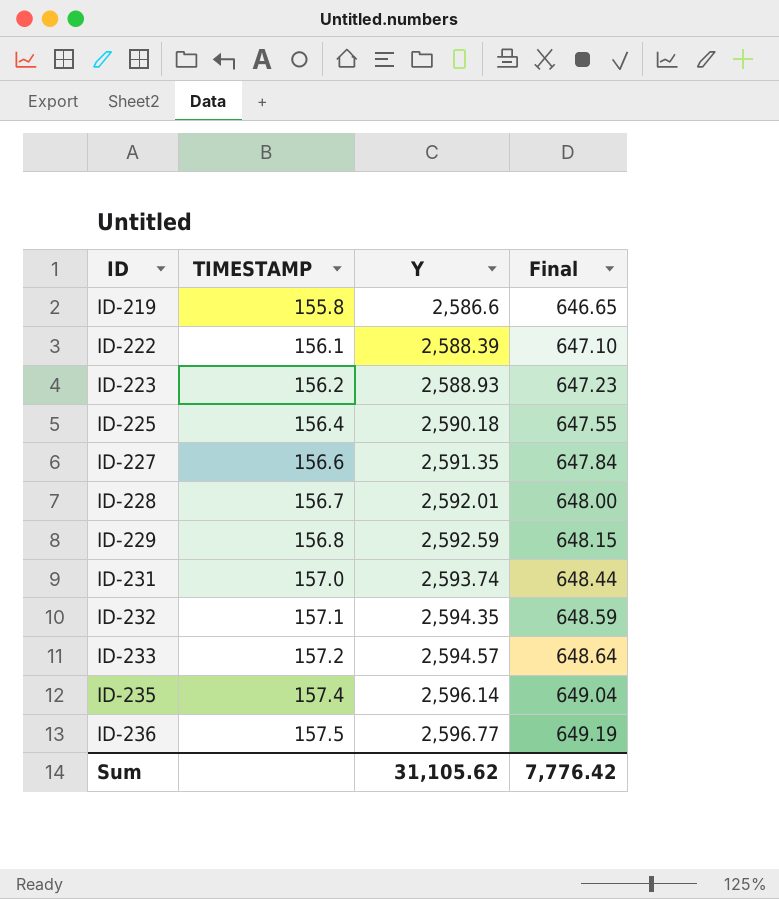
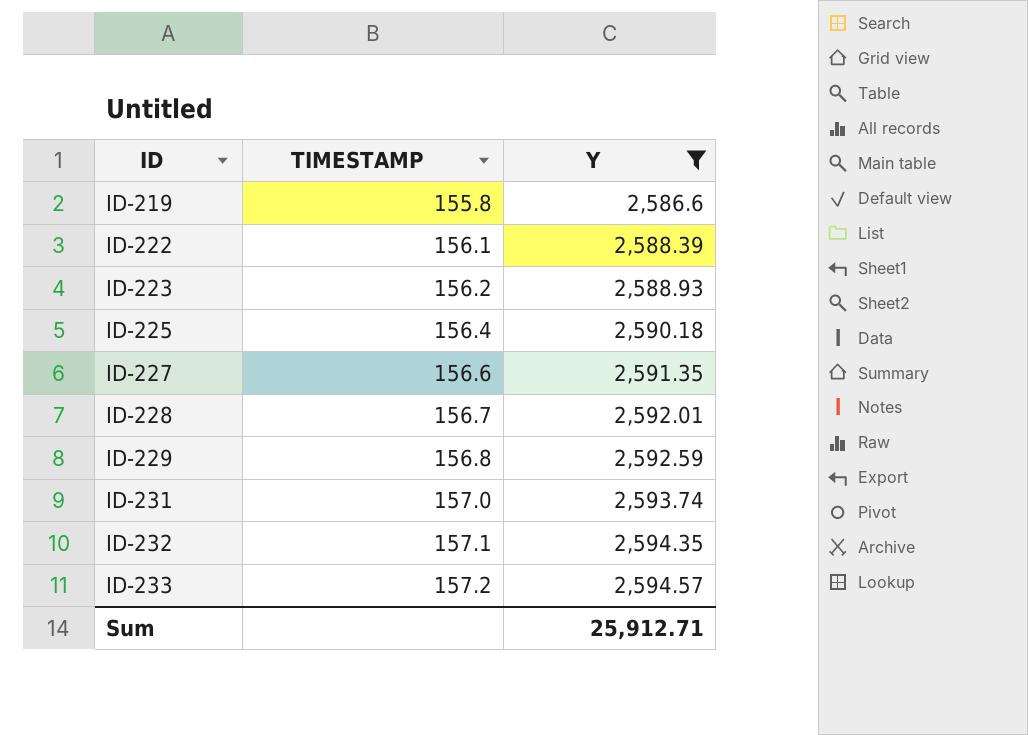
filter: none -> Y <= 2,594.57
column Final | formula: [Y] * 0.25 -> none
Sum | Y: 31,105.62 -> 25,912.71

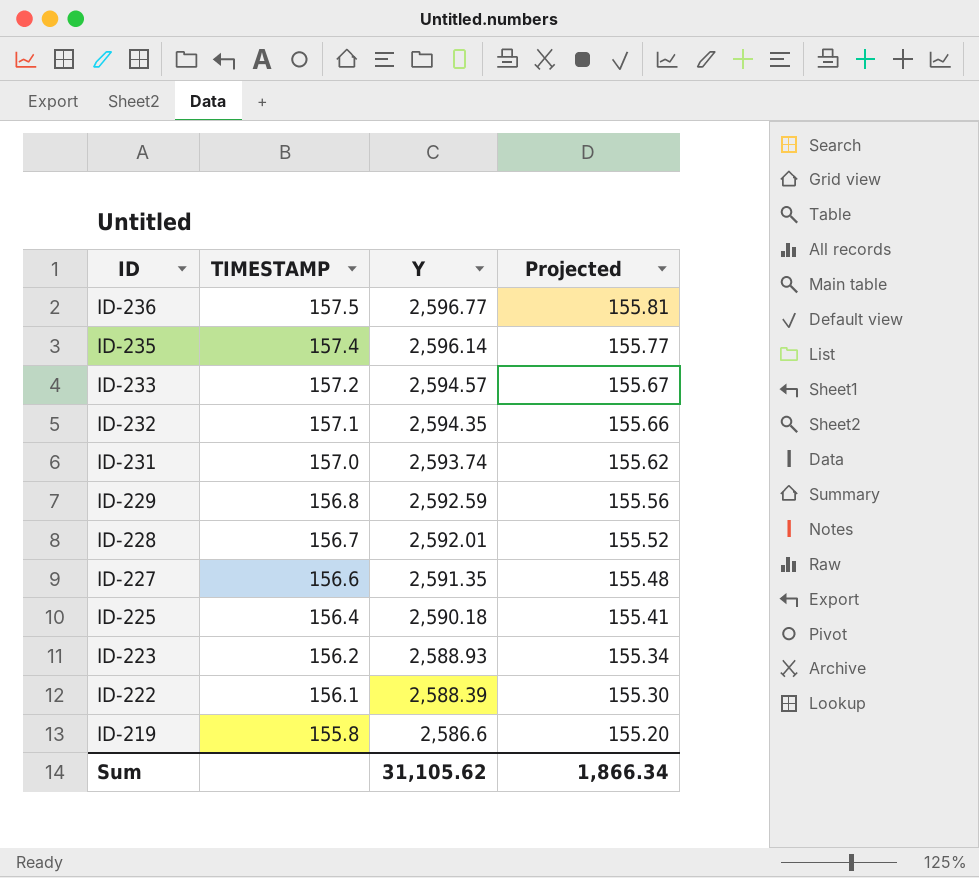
filter: Y <= 2,594.57 -> none
row order: ID ascending -> ID descending
column Projected | formula: none -> [Y] * 0.06
Sum | Y: 25,912.71 -> 31,105.62

